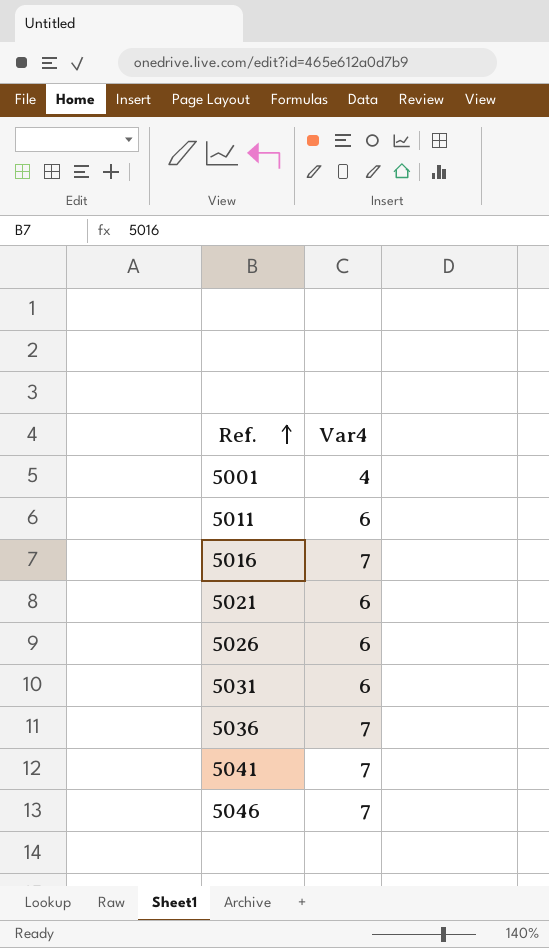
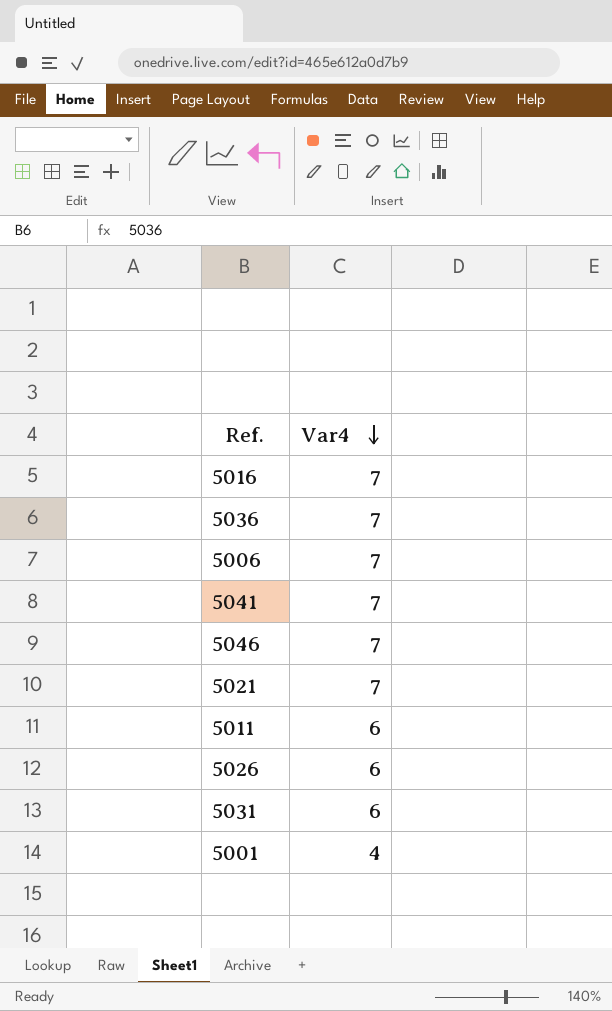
row order: Ref. ascending -> Var4 descending
row 5006: none -> 7
5021 | Var4: 6 -> 7

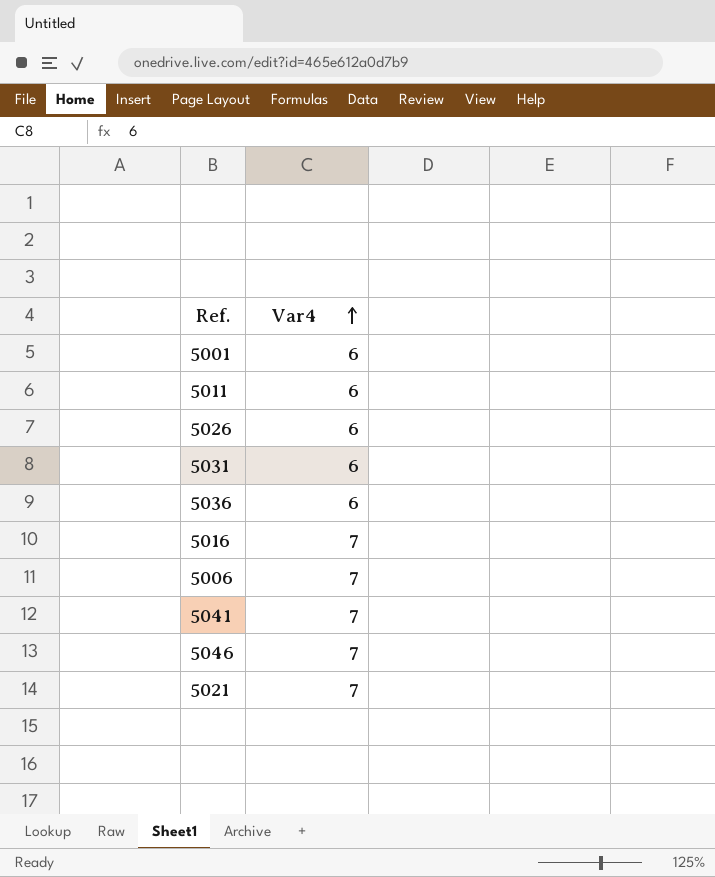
row order: Var4 descending -> Var4 ascending
5001 | Var4: 4 -> 6
5036 | Var4: 7 -> 6

